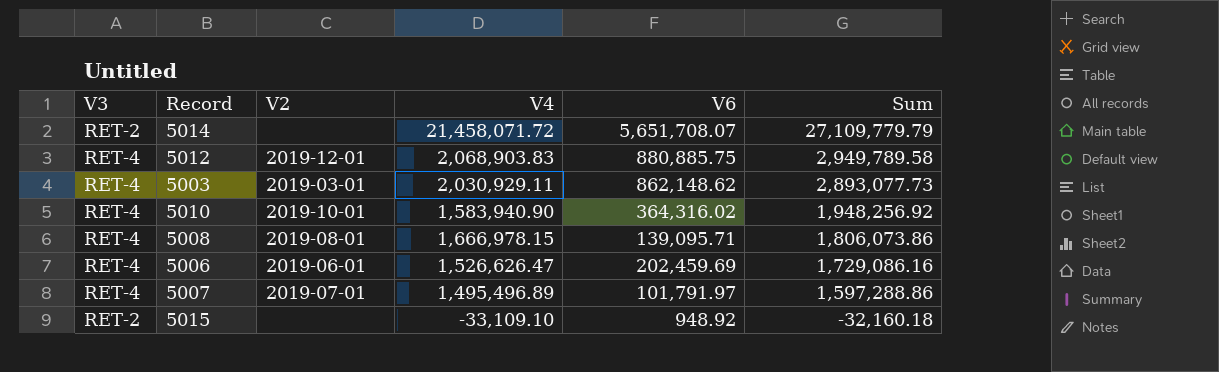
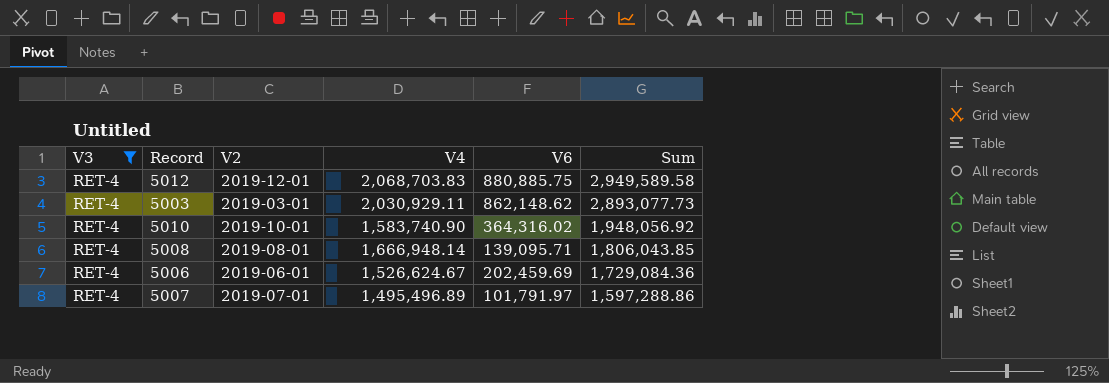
filter: none -> V3 = RET-4
5012 | V4: 2,068,903.83 -> 2,068,703.83
5012 | Sum: 2,949,789.58 -> 2,949,589.58
5010 | V4: 1,583,940.90 -> 1,583,740.90
5010 | Sum: 1,948,256.92 -> 1,948,056.92
5008 | V4: 1,666,978.15 -> 1,666,948.14
5008 | Sum: 1,806,073.86 -> 1,806,043.85
5006 | V4: 1,526,626.47 -> 1,526,624.67
5006 | Sum: 1,729,086.16 -> 1,729,084.36

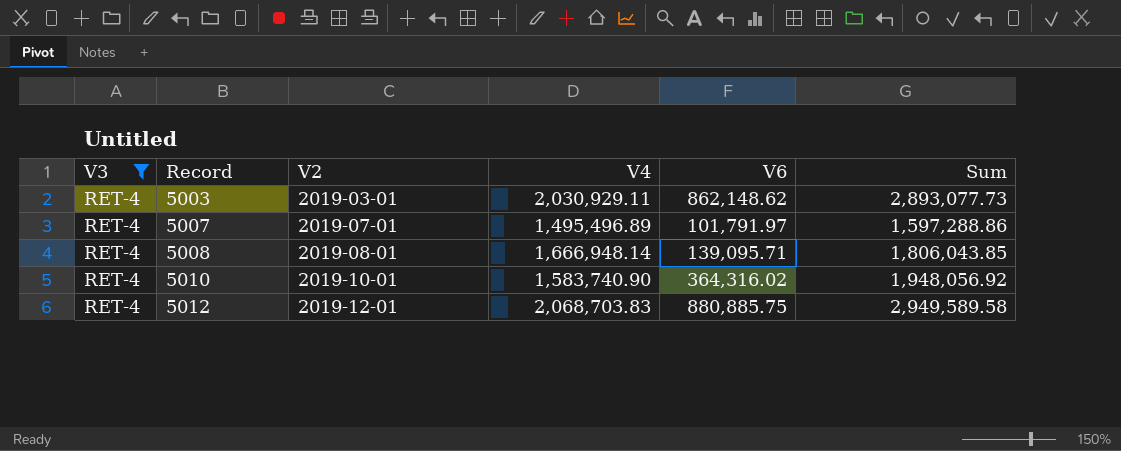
row order: Sum descending -> Record ascending
row 5006: RET-4 | 2019-06-01 | 1,526,624.67 | 202,459.69 | 1,729,084.36 -> none

